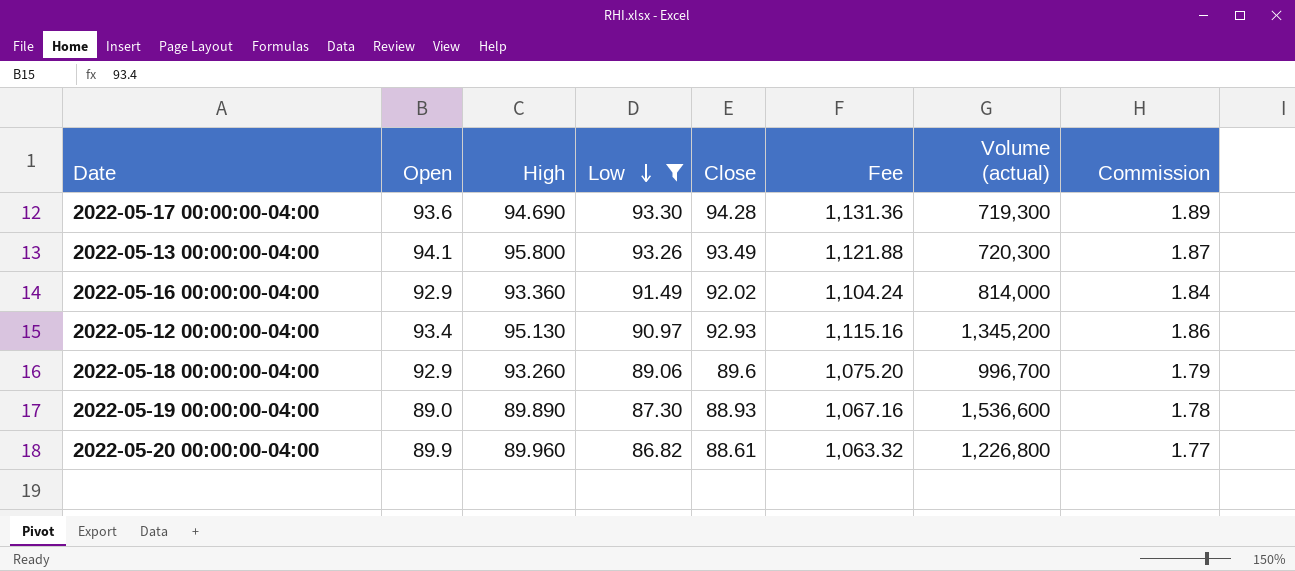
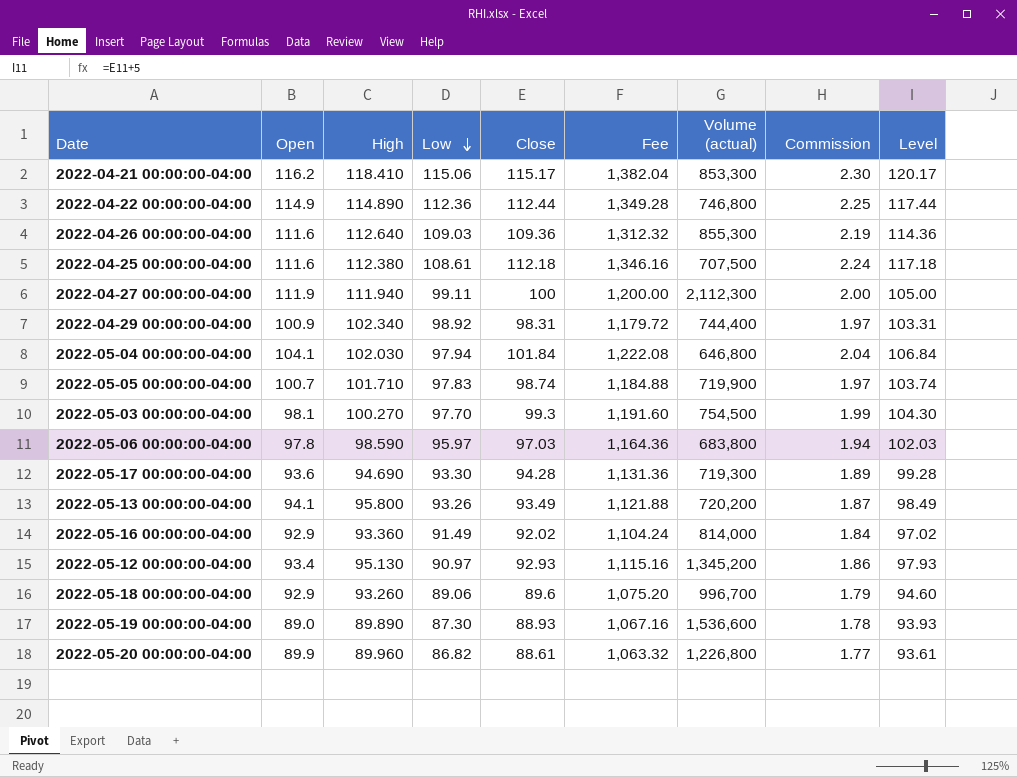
filter: Low <= 93.30 -> none
column Level | formula: none -> [Close] + 5
2022-05-13 00:00:00-04:00 | Volume (actual): 720,300 -> 720,200

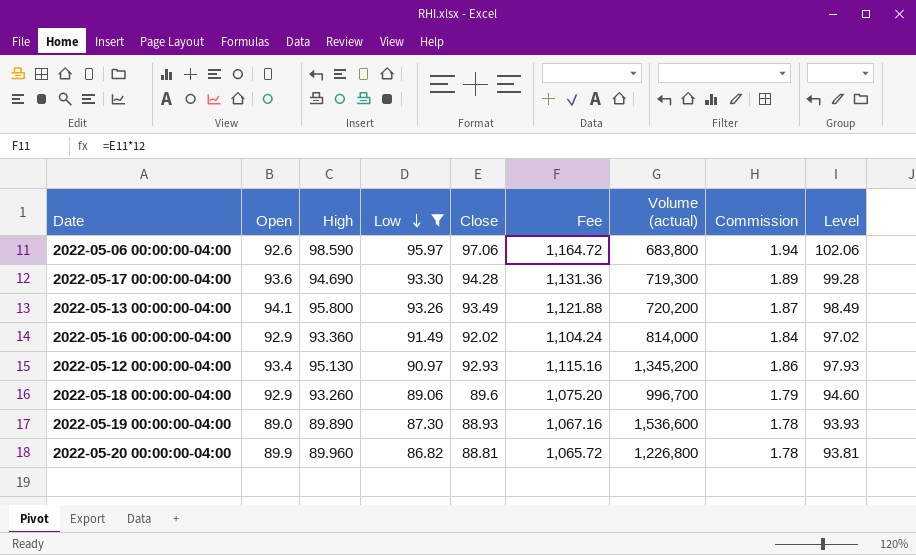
filter: none -> Low <= 95.97
2022-05-06 00:00:00-04:00 | Open: 97.8 -> 92.6
2022-05-06 00:00:00-04:00 | Close: 97.03 -> 97.06
2022-05-06 00:00:00-04:00 | Fee: 1,164.36 -> 1,164.72
2022-05-06 00:00:00-04:00 | Level: 102.03 -> 102.06
2022-05-20 00:00:00-04:00 | Close: 88.61 -> 88.81
2022-05-20 00:00:00-04:00 | Fee: 1,063.32 -> 1,065.72
2022-05-20 00:00:00-04:00 | Commission: 1.77 -> 1.78
2022-05-20 00:00:00-04:00 | Level: 93.61 -> 93.81

